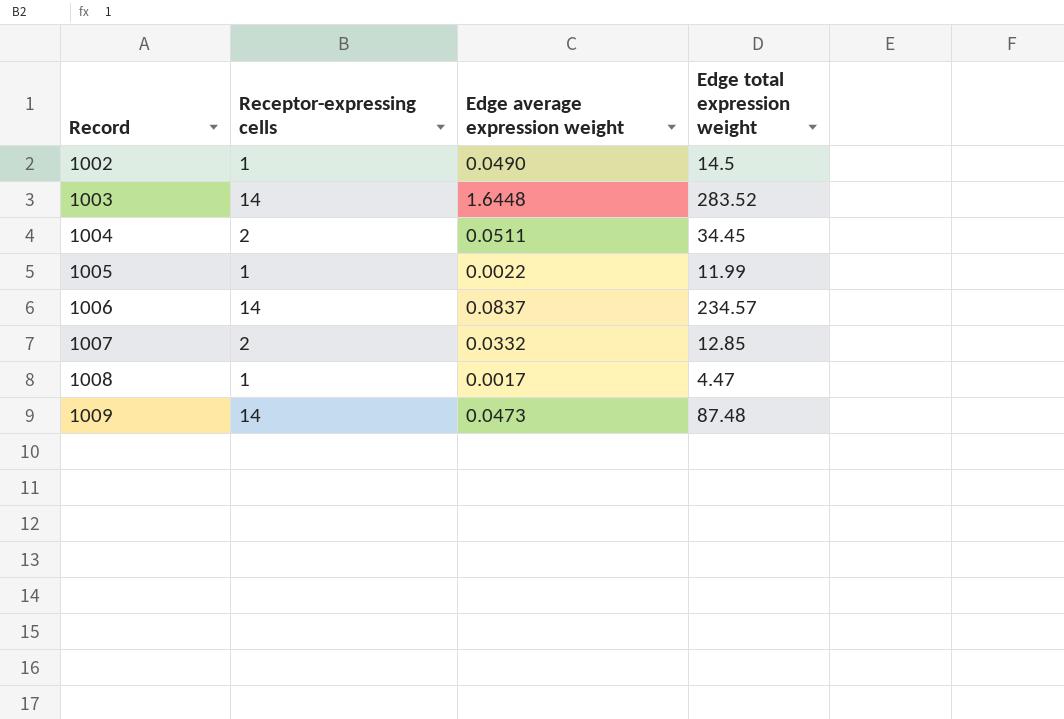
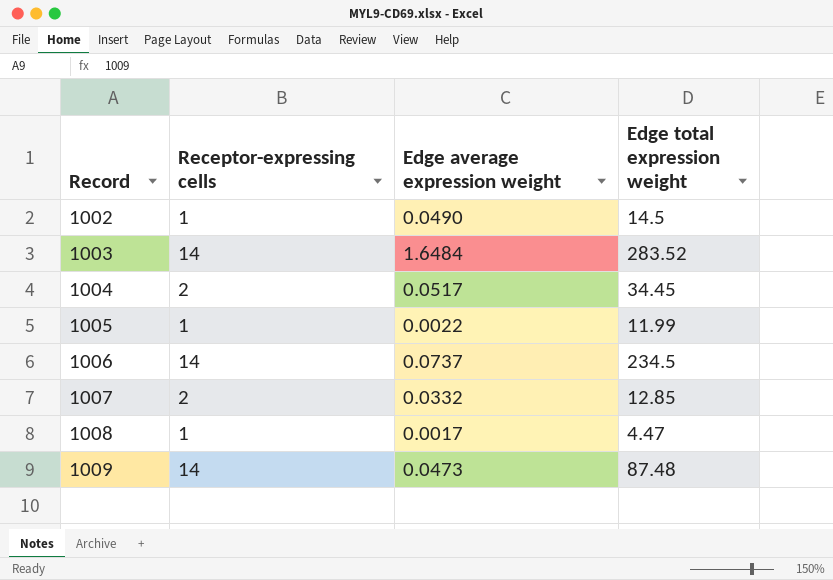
1003 | Edge average expression weight: 1.6448 -> 1.6484
1004 | Edge average expression weight: 0.0511 -> 0.0517
1006 | Edge average expression weight: 0.0837 -> 0.0737
1006 | Edge total expression weight: 234.57 -> 234.5

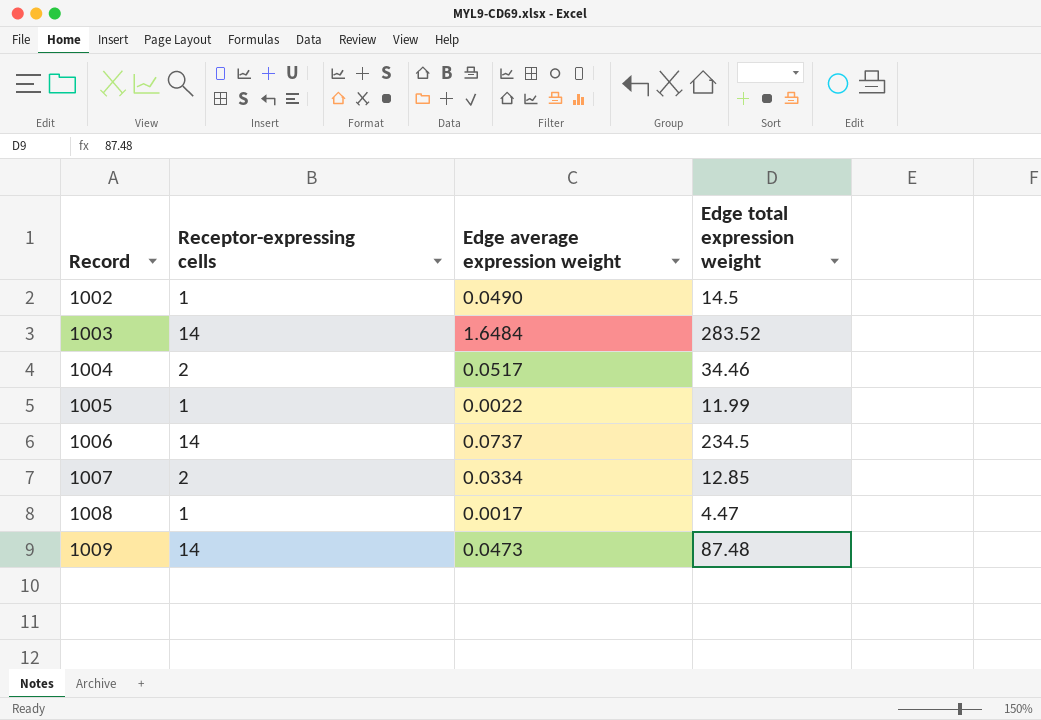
1004 | Edge total expression weight: 34.45 -> 34.46
1007 | Edge average expression weight: 0.0332 -> 0.0334

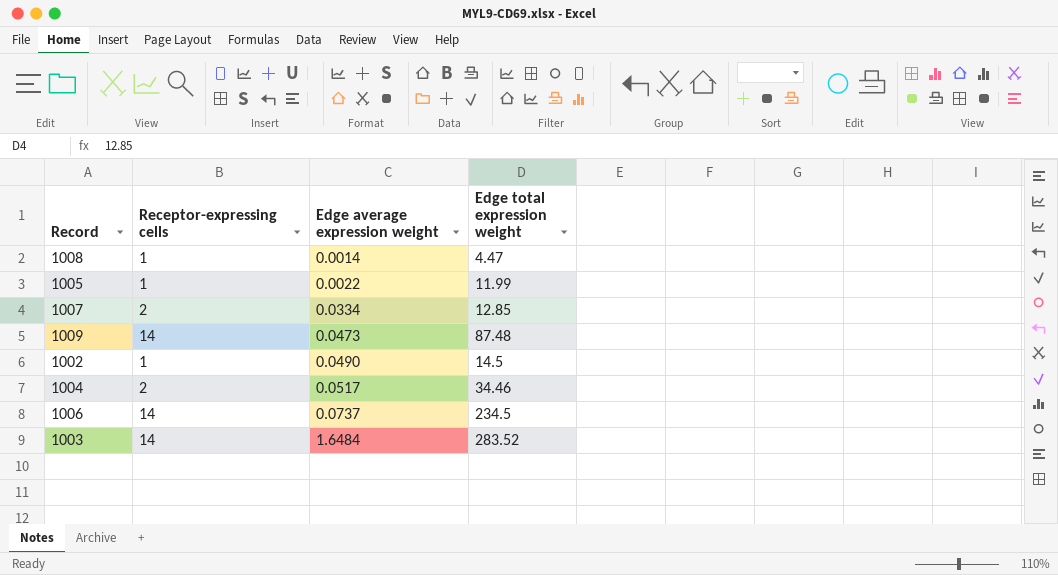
row order: Record ascending -> Edge average expression weight ascending
1008 | Edge average expression weight: 0.0017 -> 0.0014

